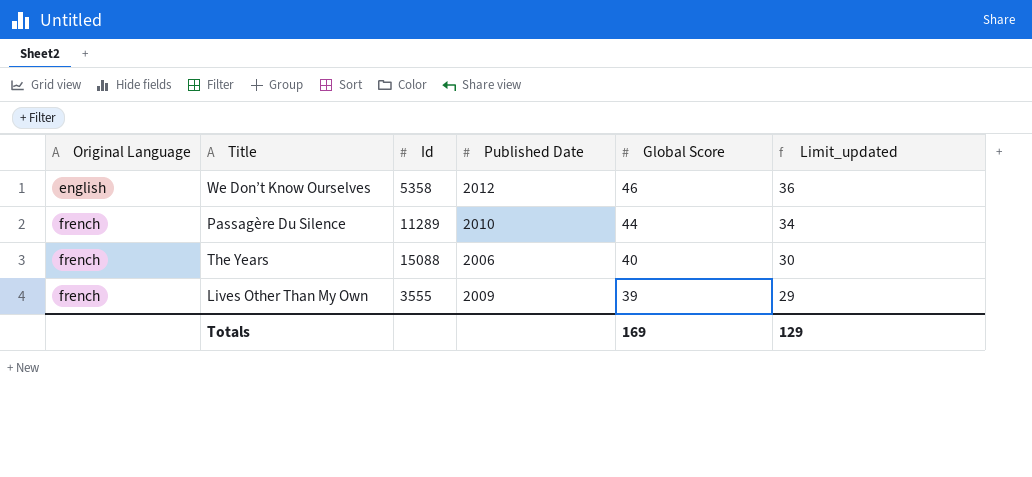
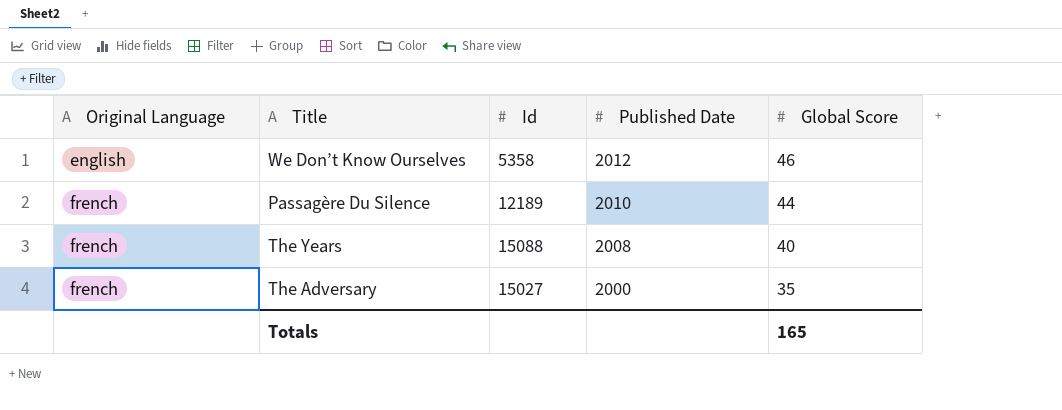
column Limit_updated | formula: [Global Score] - 10 -> none
row Lives Other Than My Own: french | 3555 | 2009 | 39 | 29 -> none
Passagère Du Silence | Id: 11289 -> 12189
The Years | Published Date: 2006 -> 2008
row The Adversary: none -> french | 15027 | 2000 | 35
Totals | Global Score: 169 -> 165

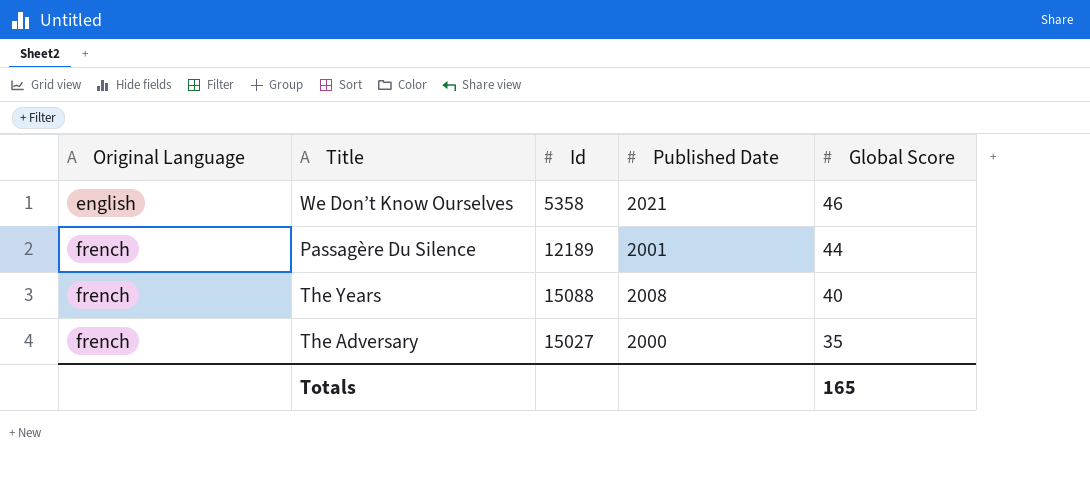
We Don’t Know Ourselves | Published Date: 2012 -> 2021
Passagère Du Silence | Published Date: 2010 -> 2001

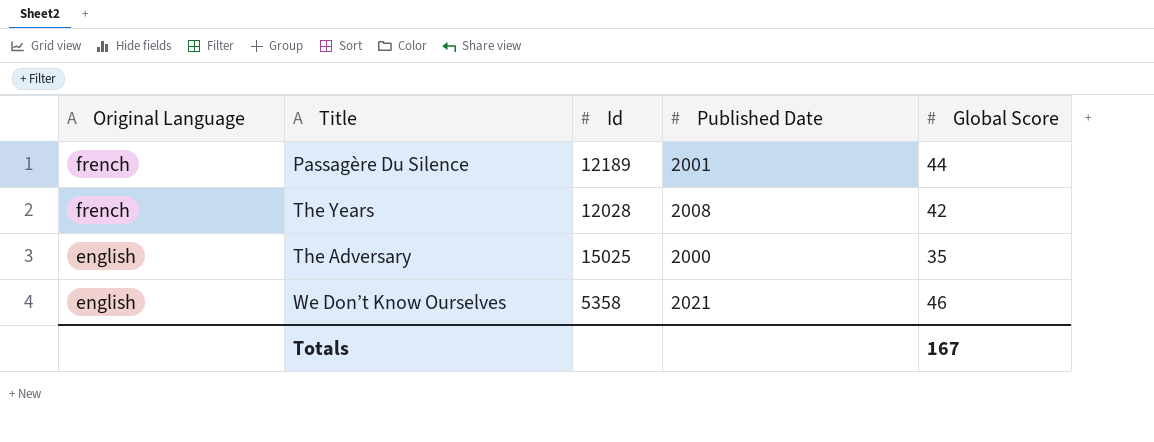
row order: Original Language ascending -> Original Language descending
The Years | Id: 15088 -> 12028
The Years | Global Score: 40 -> 42
The Adversary | Original Language: french -> english
The Adversary | Id: 15027 -> 15025
Totals | Global Score: 165 -> 167

